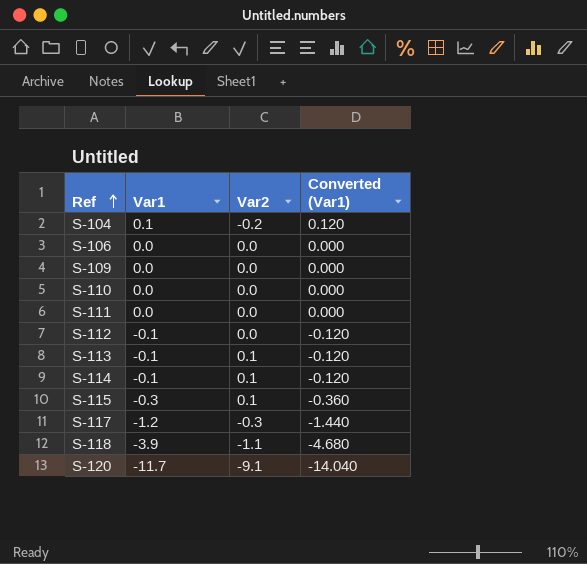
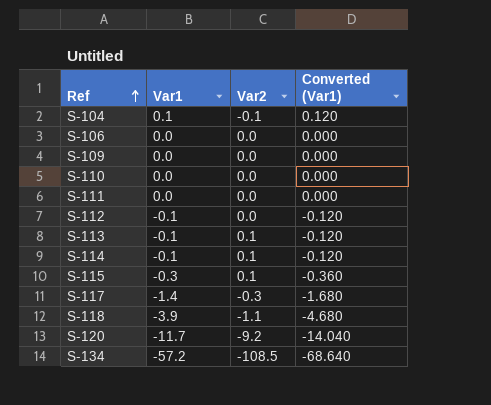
S-104 | Var2: -0.2 -> -0.1
S-117 | Var1: -1.2 -> -1.4
S-117 | Converted (Var1): -1.440 -> -1.680
S-120 | Var2: -9.1 -> -9.2
row S-134: none -> -57.2 | -108.5 | -68.640

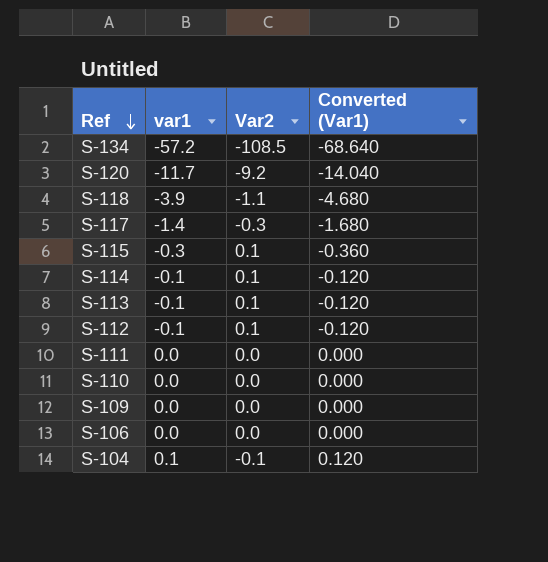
row order: Ref ascending -> Ref descending
column name: Var1 -> var1
S-112 | Var2: 0.0 -> 0.1

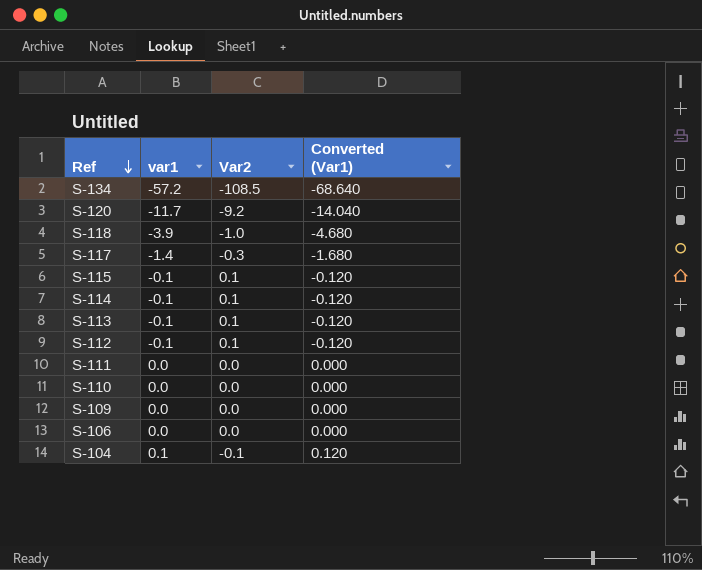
S-118 | Var2: -1.1 -> -1.0
S-115 | var1: -0.3 -> -0.1
S-115 | Converted (Var1): -0.360 -> -0.120

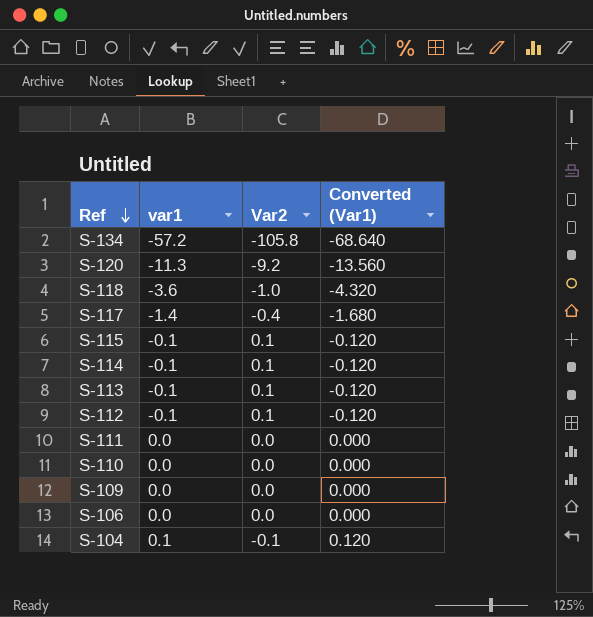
S-134 | Var2: -108.5 -> -105.8
S-120 | var1: -11.7 -> -11.3
S-120 | Converted (Var1): -14.040 -> -13.560
S-118 | var1: -3.9 -> -3.6
S-118 | Converted (Var1): -4.680 -> -4.320
S-117 | Var2: -0.3 -> -0.4

